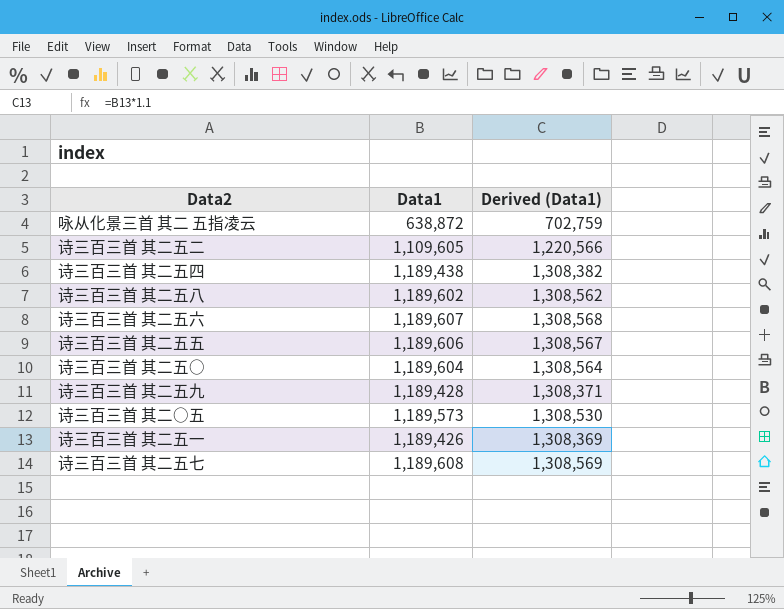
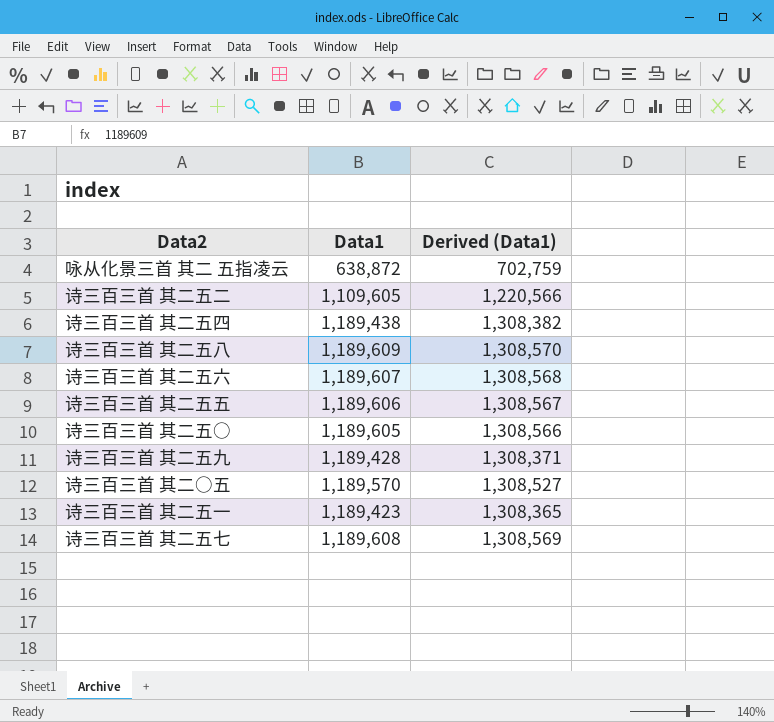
诗三百三首 其二五八 | Data1: 1,189,602 -> 1,189,609
诗三百三首 其二五八 | Derived (Data1): 1,308,562 -> 1,308,570
诗三百三首 其二五○ | Data1: 1,189,604 -> 1,189,605
诗三百三首 其二五○ | Derived (Data1): 1,308,564 -> 1,308,566
诗三百三首 其二○五 | Data1: 1,189,573 -> 1,189,570
诗三百三首 其二○五 | Derived (Data1): 1,308,530 -> 1,308,527
诗三百三首 其二五一 | Data1: 1,189,426 -> 1,189,423
诗三百三首 其二五一 | Derived (Data1): 1,308,369 -> 1,308,365

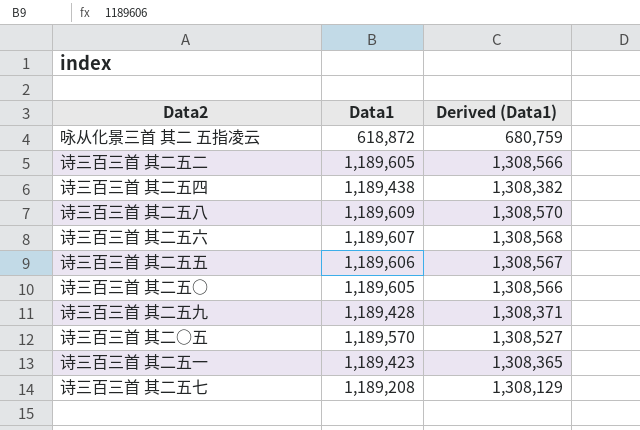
咏从化景三首 其二 五指凌云 | Data1: 638,872 -> 618,872
咏从化景三首 其二 五指凌云 | Derived (Data1): 702,759 -> 680,759
诗三百三首 其二五二 | Data1: 1,109,605 -> 1,189,605
诗三百三首 其二五二 | Derived (Data1): 1,220,566 -> 1,308,566
诗三百三首 其二五七 | Data1: 1,189,608 -> 1,189,208
诗三百三首 其二五七 | Derived (Data1): 1,308,569 -> 1,308,129

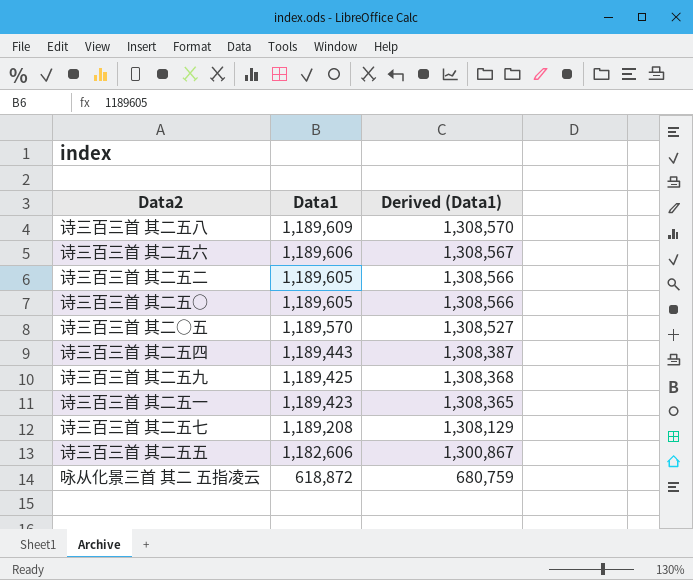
row order: none -> Data1 descending
诗三百三首 其二五六 | Data1: 1,189,607 -> 1,189,606
诗三百三首 其二五六 | Derived (Data1): 1,308,568 -> 1,308,567
诗三百三首 其二五四 | Data1: 1,189,438 -> 1,189,443
诗三百三首 其二五四 | Derived (Data1): 1,308,382 -> 1,308,387
诗三百三首 其二五九 | Data1: 1,189,428 -> 1,189,425
诗三百三首 其二五九 | Derived (Data1): 1,308,371 -> 1,308,368
诗三百三首 其二五五 | Data1: 1,189,606 -> 1,182,606
诗三百三首 其二五五 | Derived (Data1): 1,308,567 -> 1,300,867

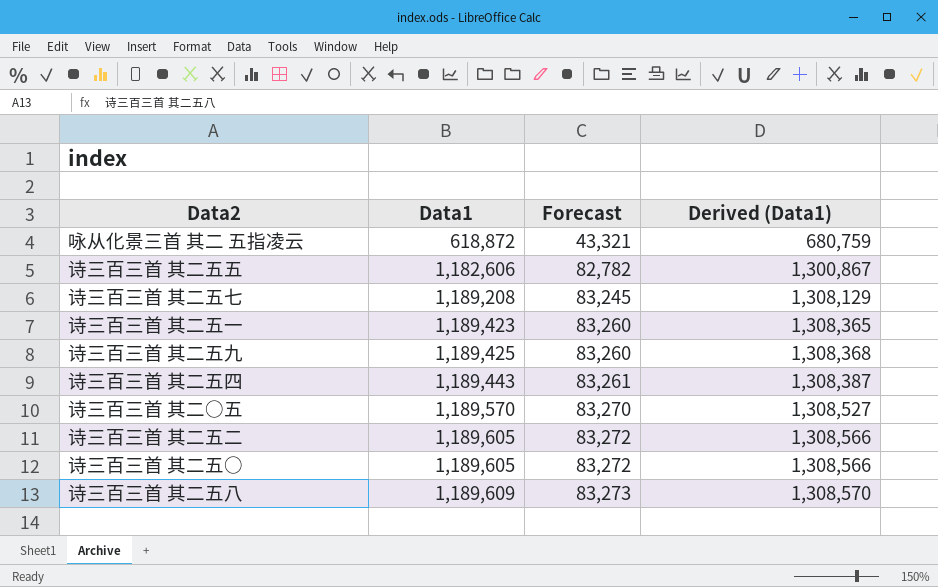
row order: Data1 descending -> Data1 ascending
column Forecast | formula: none -> [Data1] * 0.07
row 诗三百三首 其二五六: 1,189,606 | 1,308,567 -> none

